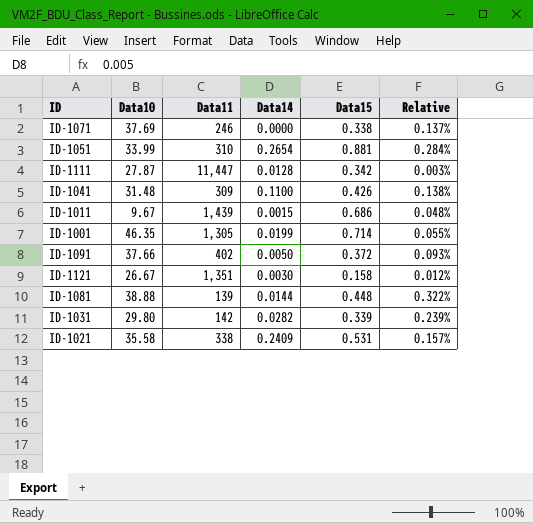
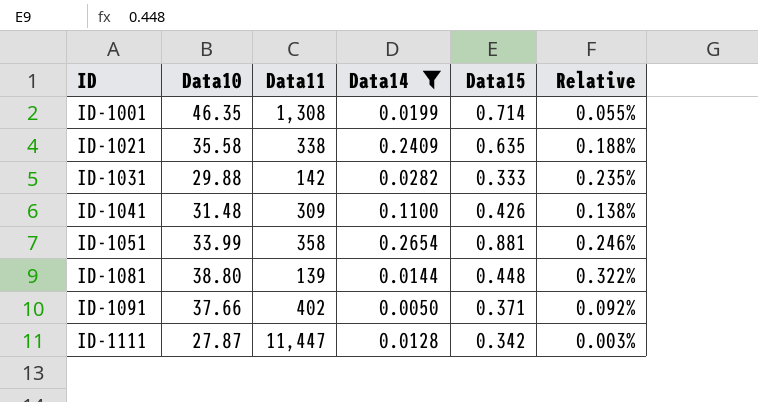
filter: none -> Data14 >= 0.0050
row order: none -> ID ascending
ID-1001 | Data11: 1,305 -> 1,308
ID-1021 | Data15: 0.531 -> 0.635
ID-1021 | Relative: 0.157% -> 0.188%
ID-1031 | Data10: 29.80 -> 29.88
ID-1031 | Data15: 0.339 -> 0.333
ID-1031 | Relative: 0.239% -> 0.235%
ID-1051 | Data11: 310 -> 358
ID-1051 | Relative: 0.284% -> 0.246%
ID-1081 | Data10: 38.88 -> 38.80
ID-1091 | Data15: 0.372 -> 0.371
ID-1091 | Relative: 0.093% -> 0.092%

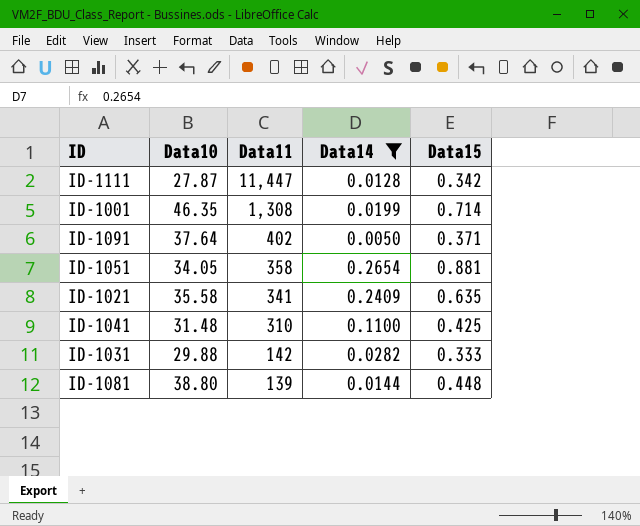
row order: ID ascending -> Data11 descending
column Relative | formula: [Data15] / [Data11] -> none
ID-1091 | Data10: 37.66 -> 37.64
ID-1051 | Data10: 33.99 -> 34.05
ID-1021 | Data11: 338 -> 341
ID-1041 | Data11: 309 -> 310
ID-1041 | Data15: 0.426 -> 0.425

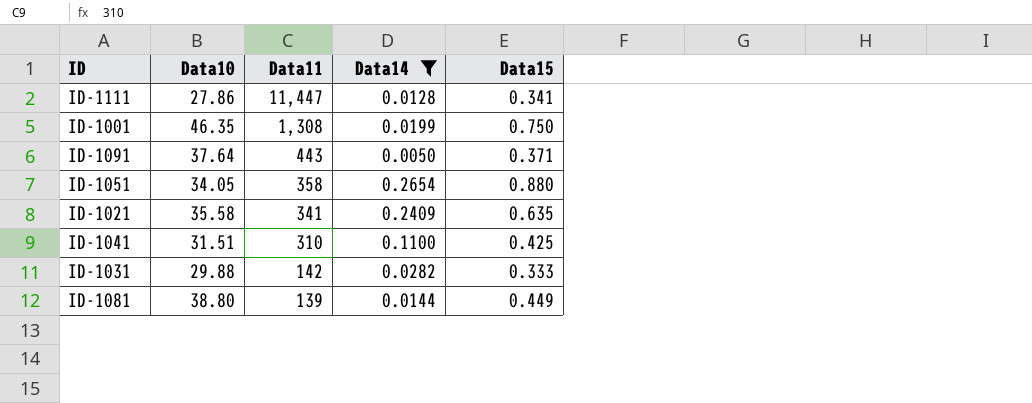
ID-1111 | Data10: 27.87 -> 27.86
ID-1111 | Data15: 0.342 -> 0.341
ID-1001 | Data15: 0.714 -> 0.750
ID-1091 | Data11: 402 -> 443
ID-1051 | Data15: 0.881 -> 0.880
ID-1041 | Data10: 31.48 -> 31.51
ID-1081 | Data15: 0.448 -> 0.449

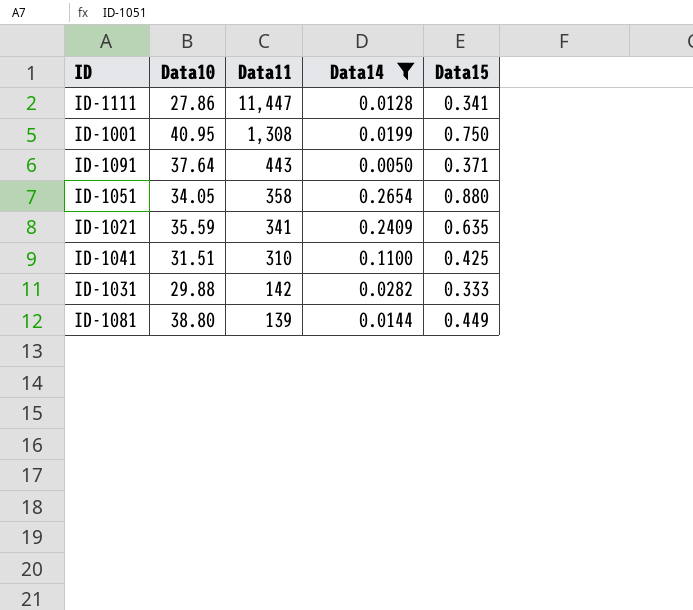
ID-1001 | Data10: 46.35 -> 40.95
ID-1021 | Data10: 35.58 -> 35.59

